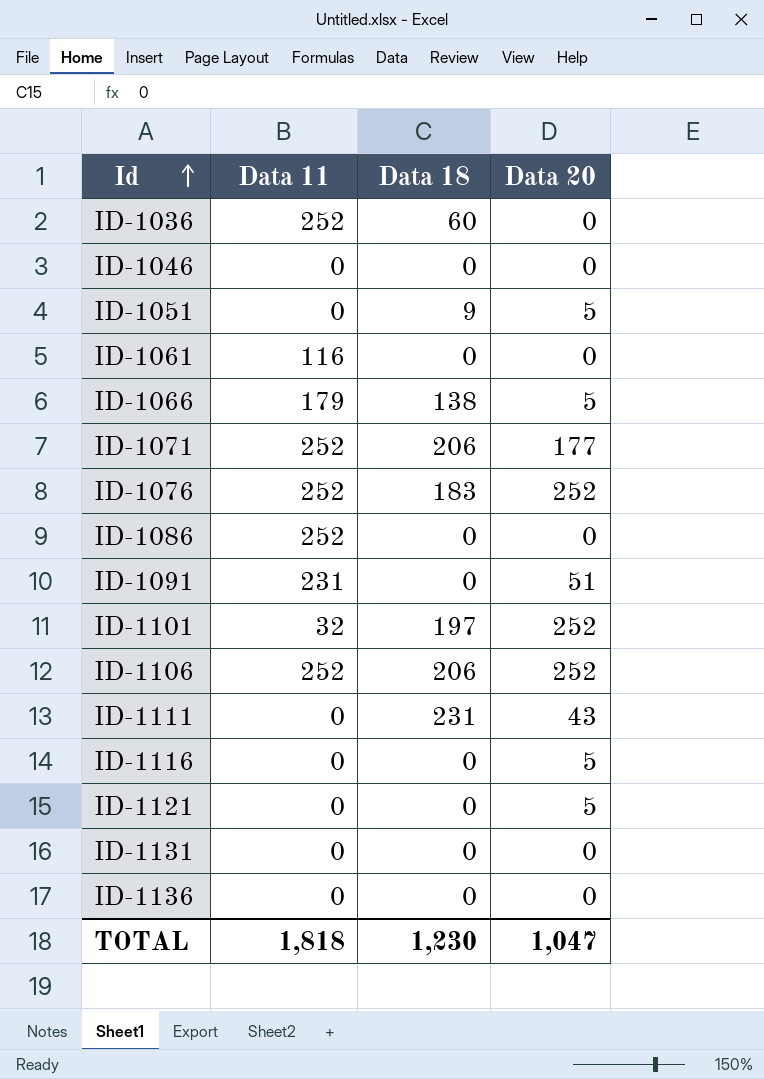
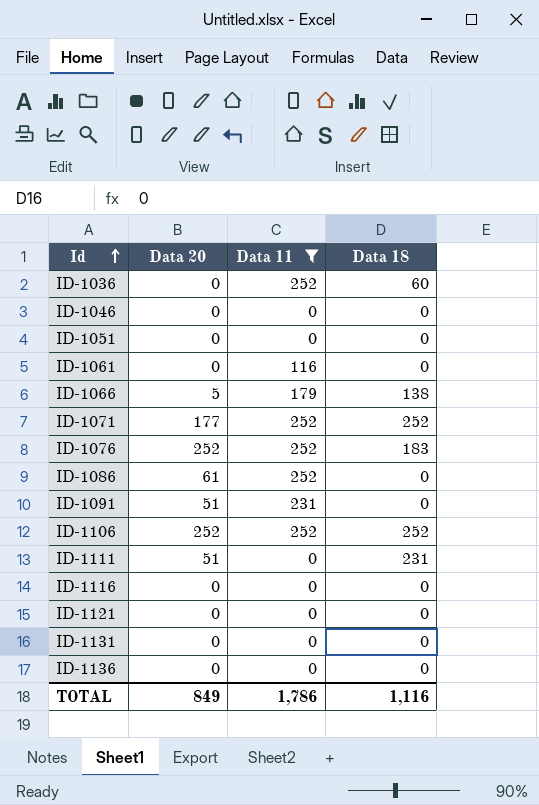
filter: none -> Data 11 != 32
column Data 20 | position: 4 -> 2
ID-1051 | Data 20: 5 -> 0
ID-1051 | Data 18: 9 -> 0
ID-1071 | Data 18: 206 -> 252
ID-1086 | Data 20: 0 -> 61
ID-1106 | Data 18: 206 -> 252
ID-1111 | Data 20: 43 -> 51
ID-1116 | Data 20: 5 -> 0
ID-1121 | Data 20: 5 -> 0
TOTAL | Data 20: 1,047 -> 849
TOTAL | Data 11: 1,818 -> 1,786
TOTAL | Data 18: 1,230 -> 1,116

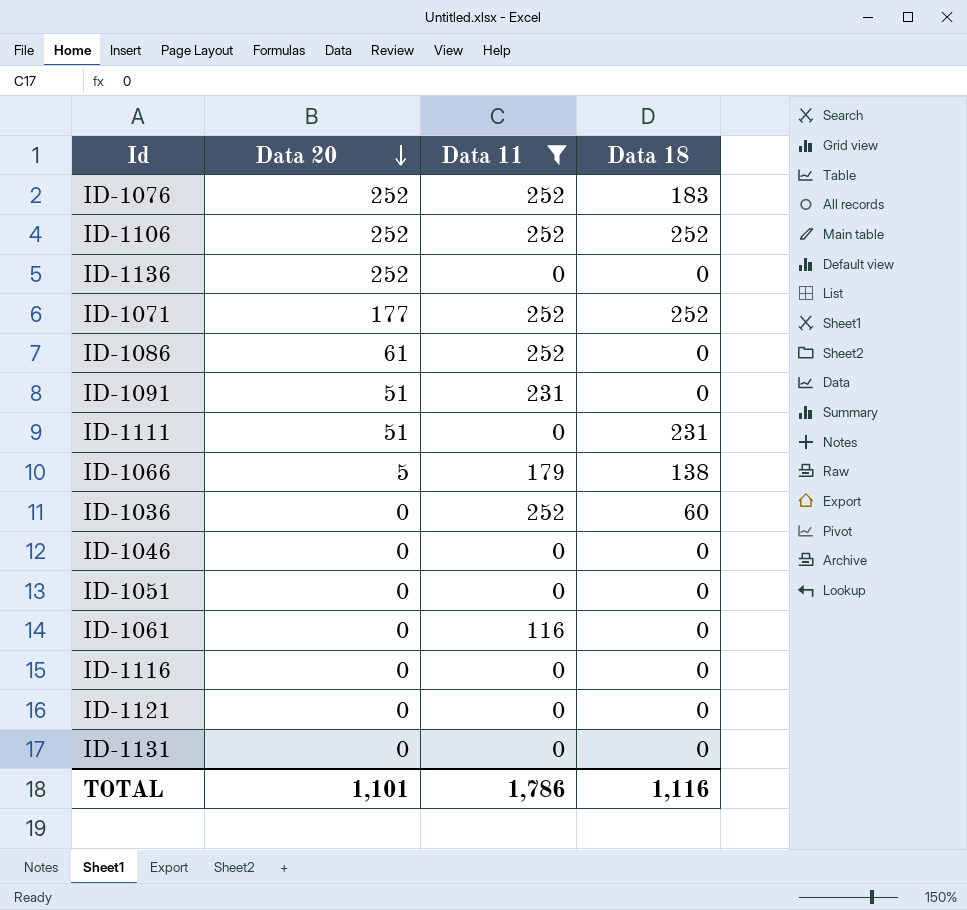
row order: Id ascending -> Data 20 descending
ID-1136 | Data 20: 0 -> 252
TOTAL | Data 20: 849 -> 1,101

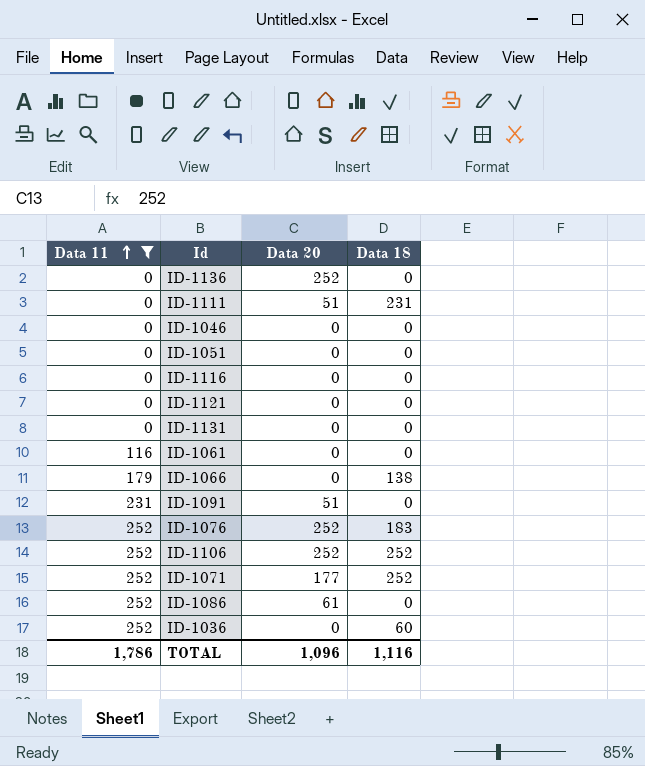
row order: Data 20 descending -> Data 11 ascending
column Data 11 | position: 3 -> 1
ID-1066 | Data 20: 5 -> 0
TOTAL | Data 20: 1,101 -> 1,096

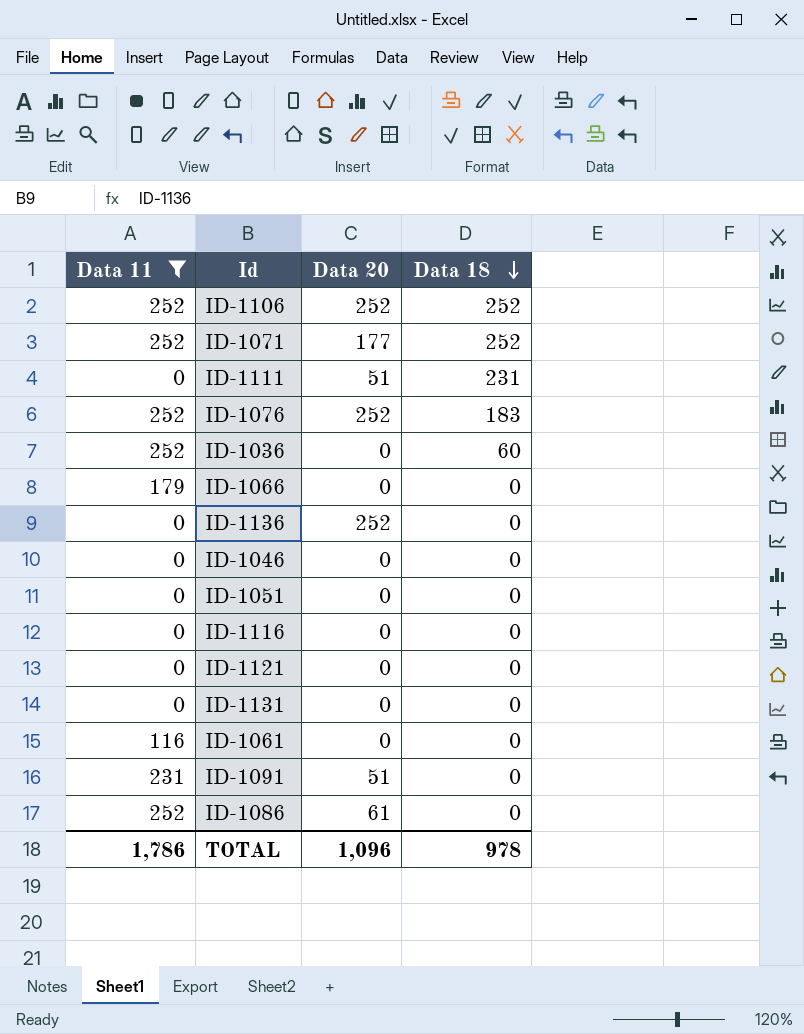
row order: Data 11 ascending -> Data 18 descending
ID-1066 | Data 18: 138 -> 0
TOTAL | Data 18: 1,116 -> 978

